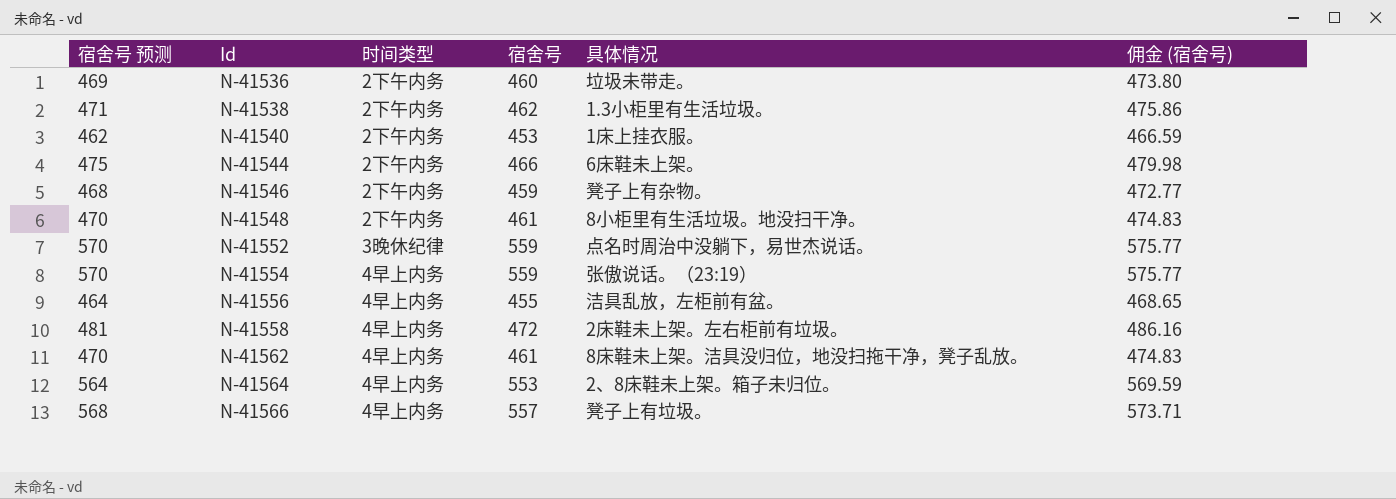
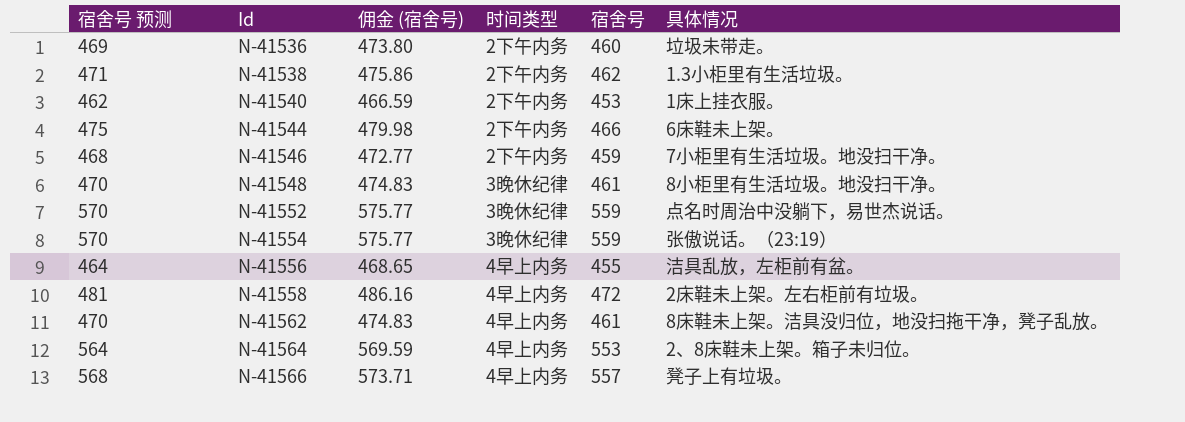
column 佣金 (宿舍号) | position: 6 -> 3
N-41546 | 具体情况: 凳子上有杂物。 -> 7小柜里有生活垃圾。地没扫干净。
N-41548 | 时间类型: 2下午内务 -> 3晚休纪律
N-41554 | 时间类型: 4早上内务 -> 3晚休纪律

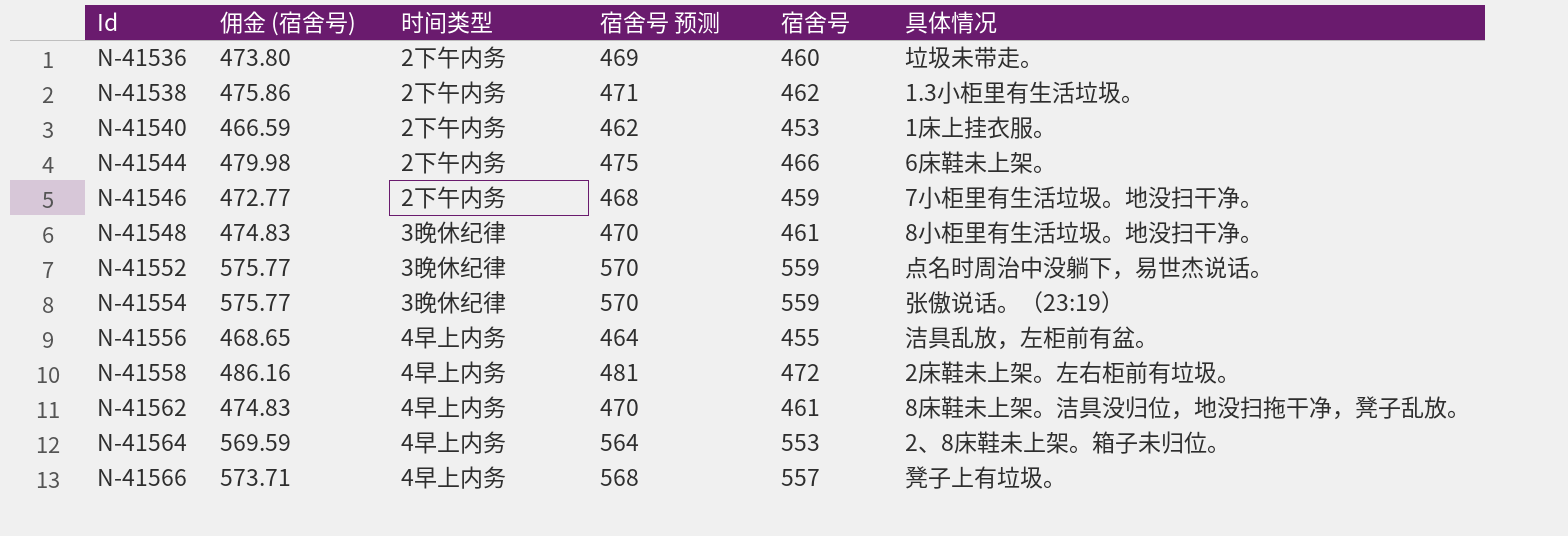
column 宿舍号 预测 | position: 1 -> 4

